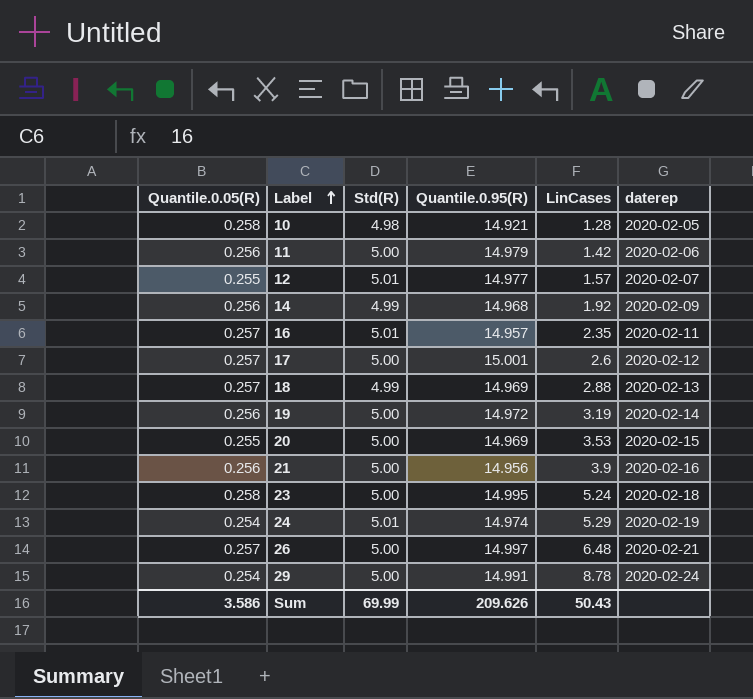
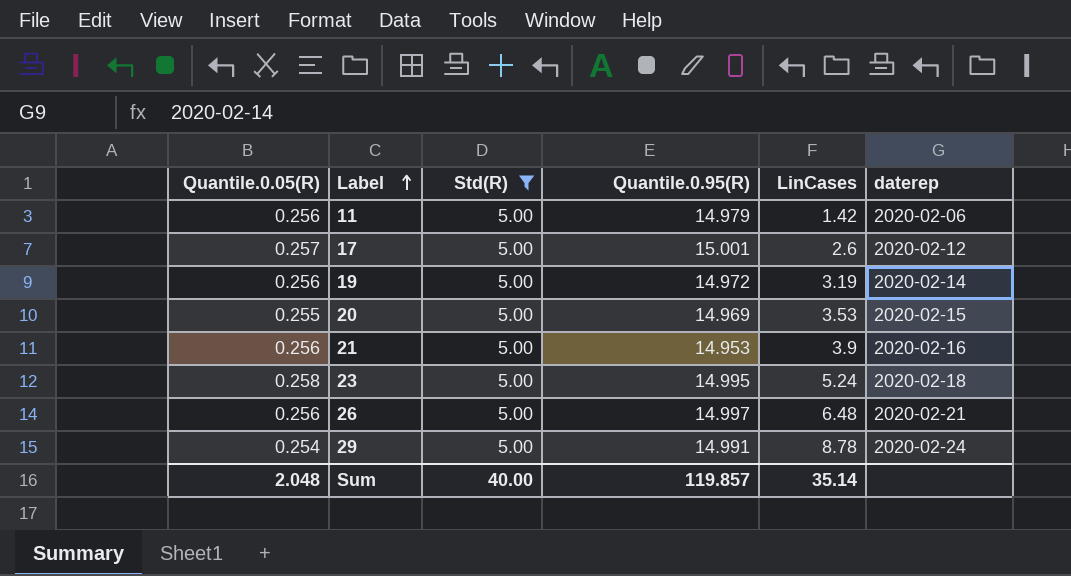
filter: none -> Std(R) = 5.00
21 | Quantile.0.95(R): 14.956 -> 14.953
26 | Quantile.0.05(R): 0.257 -> 0.256
Sum | Quantile.0.05(R): 3.586 -> 2.048
Sum | Std(R): 69.99 -> 40.00
Sum | Quantile.0.95(R): 209.626 -> 119.857
Sum | LinCases: 50.43 -> 35.14

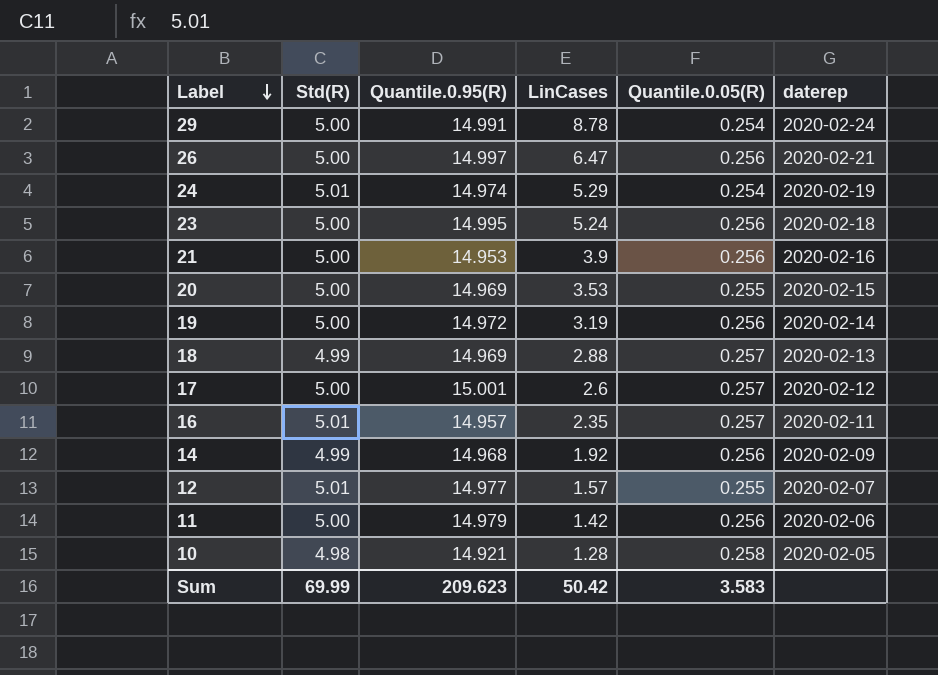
filter: Std(R) = 5.00 -> none
row order: Label ascending -> Label descending
column Quantile.0.05(R) | position: 1 -> 5
26 | LinCases: 6.48 -> 6.47
23 | Quantile.0.05(R): 0.258 -> 0.256
Sum | Std(R): 40.00 -> 69.99
Sum | Quantile.0.95(R): 119.857 -> 209.623
Sum | LinCases: 35.14 -> 50.42
Sum | Quantile.0.05(R): 2.048 -> 3.583

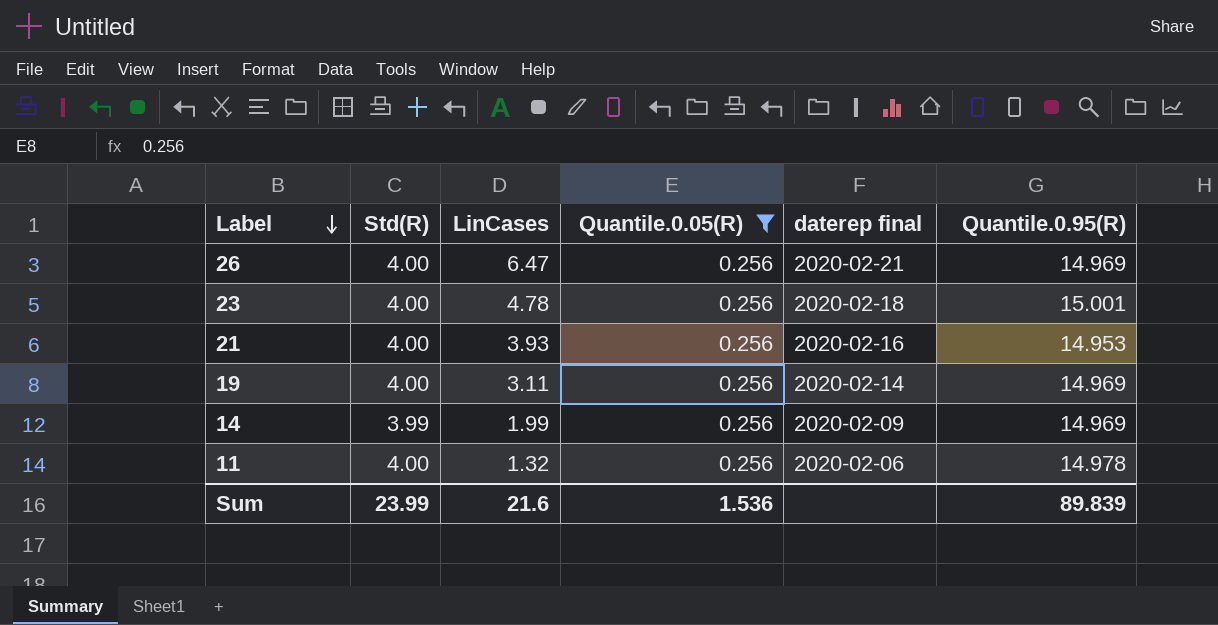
filter: none -> Quantile.0.05(R) = 0.256
column name: daterep -> daterep final
column Quantile.0.95(R) | position: 3 -> 6
26 | Std(R): 5.00 -> 4.00
26 | Quantile.0.95(R): 14.997 -> 14.969
23 | Std(R): 5.00 -> 4.00
23 | LinCases: 5.24 -> 4.78
23 | Quantile.0.95(R): 14.995 -> 15.001
21 | Std(R): 5.00 -> 4.00
21 | LinCases: 3.9 -> 3.93
19 | Std(R): 5.00 -> 4.00
19 | LinCases: 3.19 -> 3.11
19 | Quantile.0.95(R): 14.972 -> 14.969
14 | Std(R): 4.99 -> 3.99
14 | LinCases: 1.92 -> 1.99
14 | Quantile.0.95(R): 14.968 -> 14.969
11 | Std(R): 5.00 -> 4.00
11 | LinCases: 1.42 -> 1.32
11 | Quantile.0.95(R): 14.979 -> 14.978
Sum | Std(R): 69.99 -> 23.99
Sum | LinCases: 50.42 -> 21.6
Sum | Quantile.0.05(R): 3.583 -> 1.536
Sum | Quantile.0.95(R): 209.623 -> 89.839

